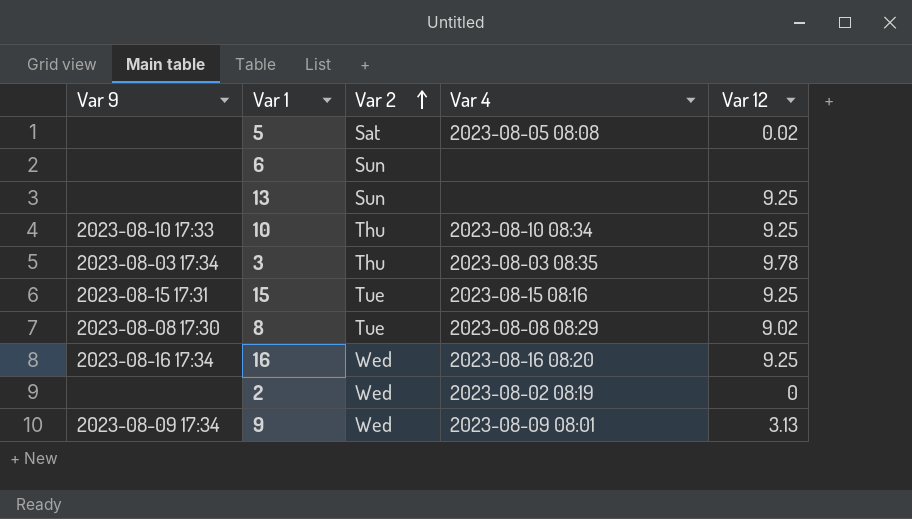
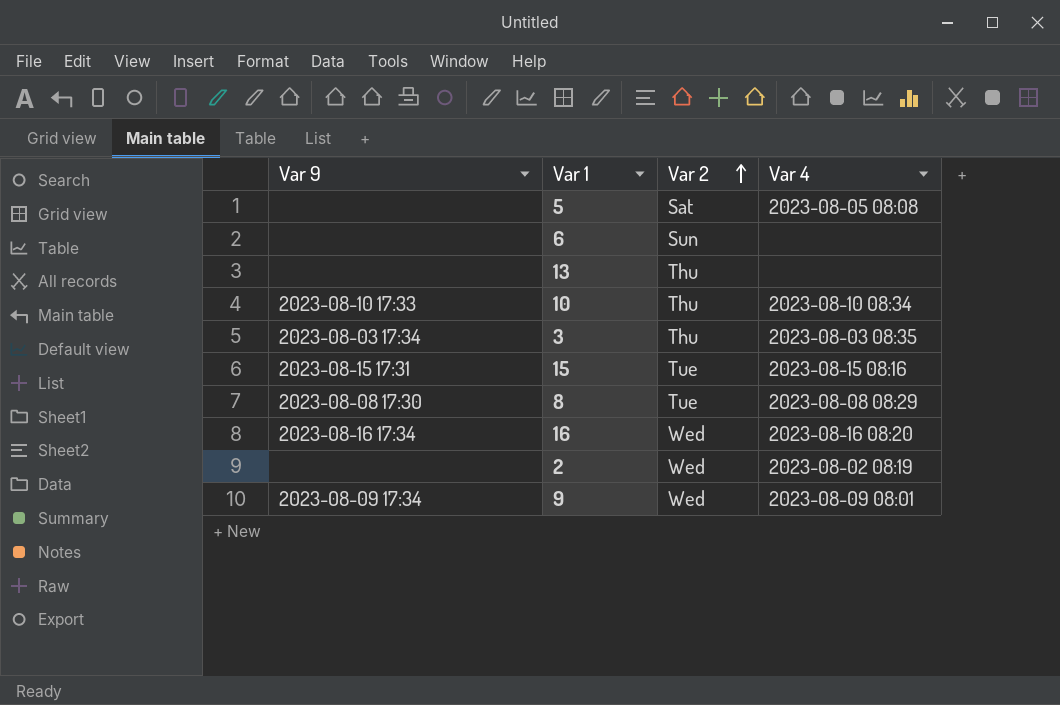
column Var 12 | position: 5 -> none
13 | Var 2: Sun -> Thu

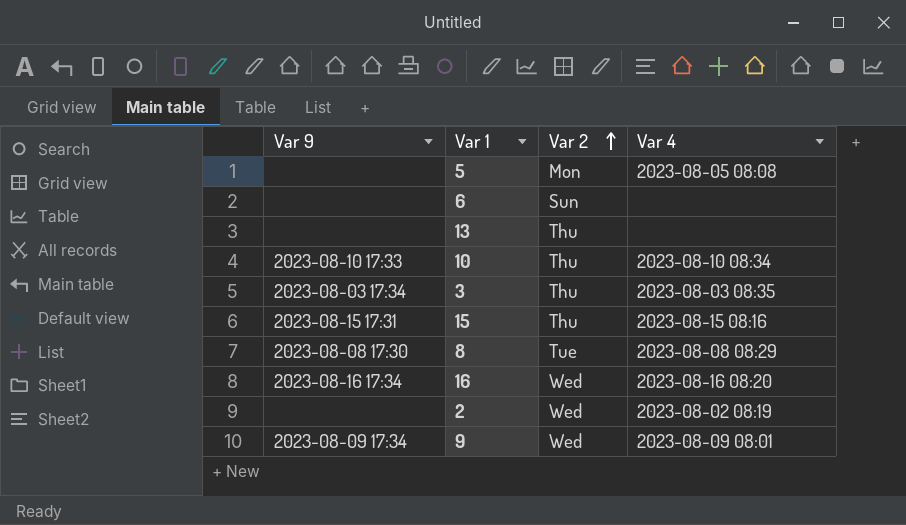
5 | Var 2: Sat -> Mon
15 | Var 2: Tue -> Thu

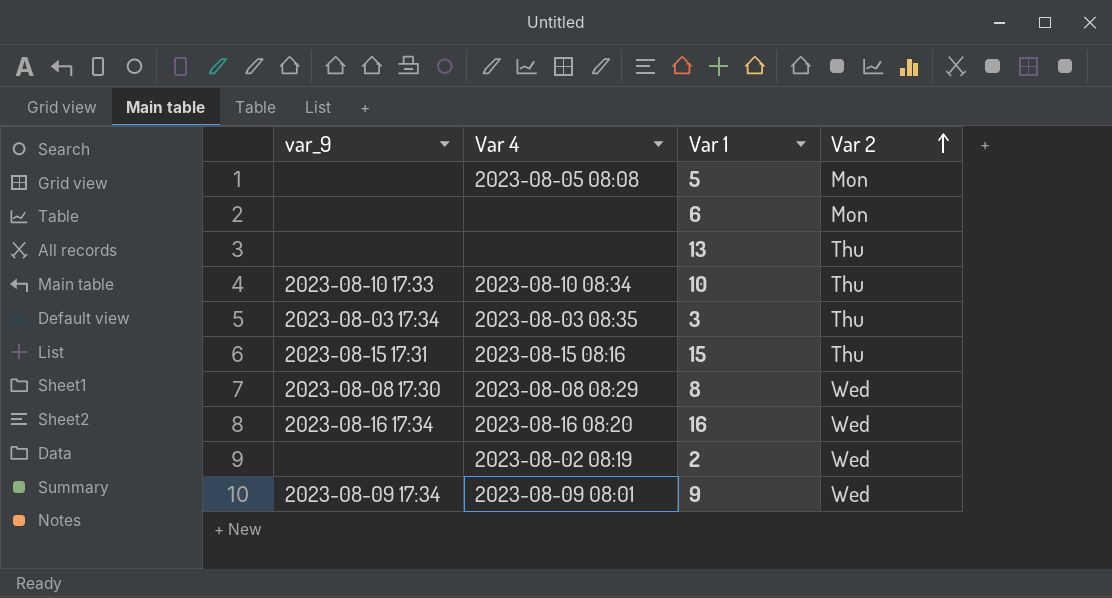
column name: Var 9 -> var_9
column Var 4 | position: 4 -> 2
6 | Var 2: Sun -> Mon
8 | Var 2: Tue -> Wed

